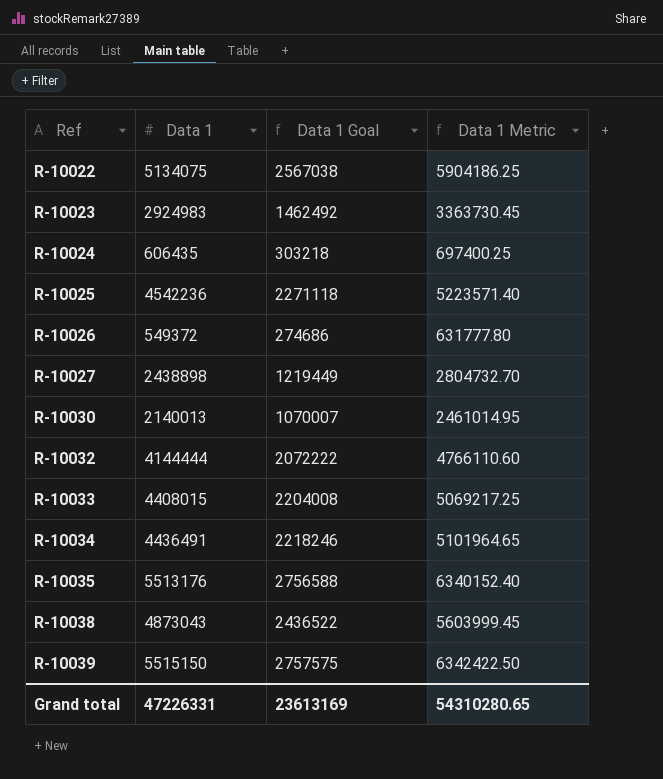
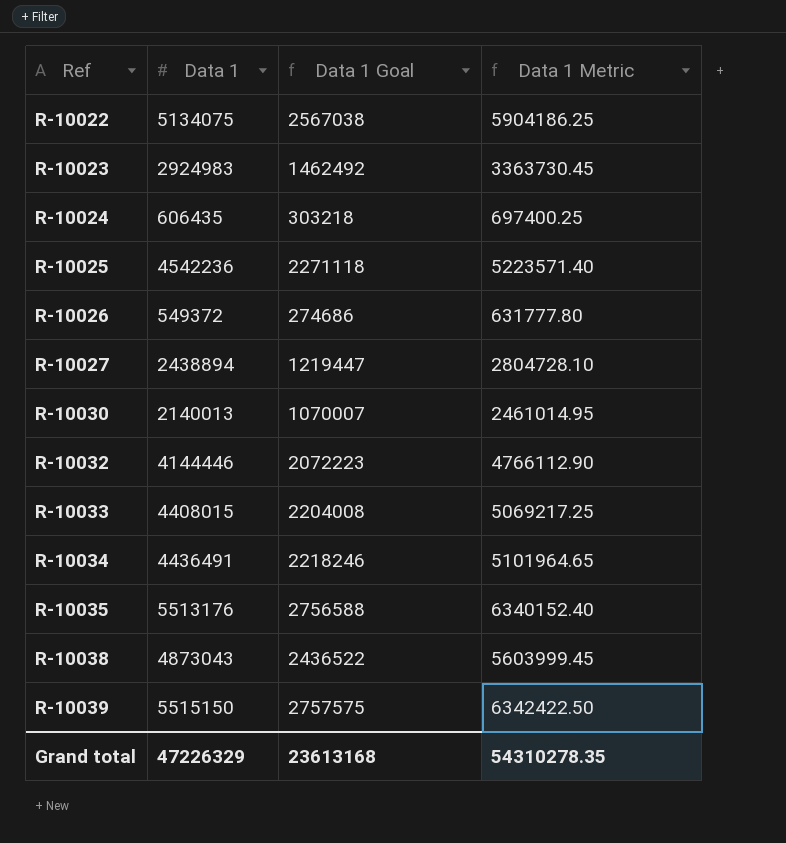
R-10027 | Data 1: 2438898 -> 2438894
R-10027 | Data 1 Goal: 1219449 -> 1219447
R-10027 | Data 1 Metric: 2804732.70 -> 2804728.10
R-10032 | Data 1: 4144444 -> 4144446
R-10032 | Data 1 Goal: 2072222 -> 2072223
R-10032 | Data 1 Metric: 4766110.60 -> 4766112.90
Grand total | Data 1: 47226331 -> 47226329
Grand total | Data 1 Goal: 23613169 -> 23613168
Grand total | Data 1 Metric: 54310280.65 -> 54310278.35

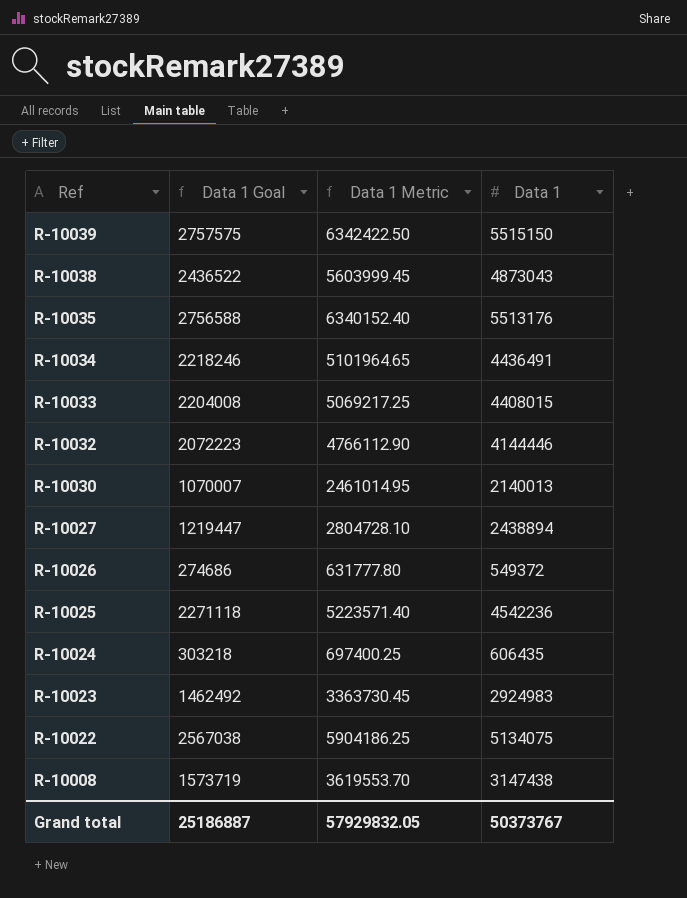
row order: Ref ascending -> Ref descending
column Data 1 | position: 2 -> 4
row R-10008: none -> 1573719 | 3619553.70 | 3147438
Grand total | Data 1 Goal: 23613168 -> 25186887
Grand total | Data 1 Metric: 54310278.35 -> 57929832.05
Grand total | Data 1: 47226329 -> 50373767

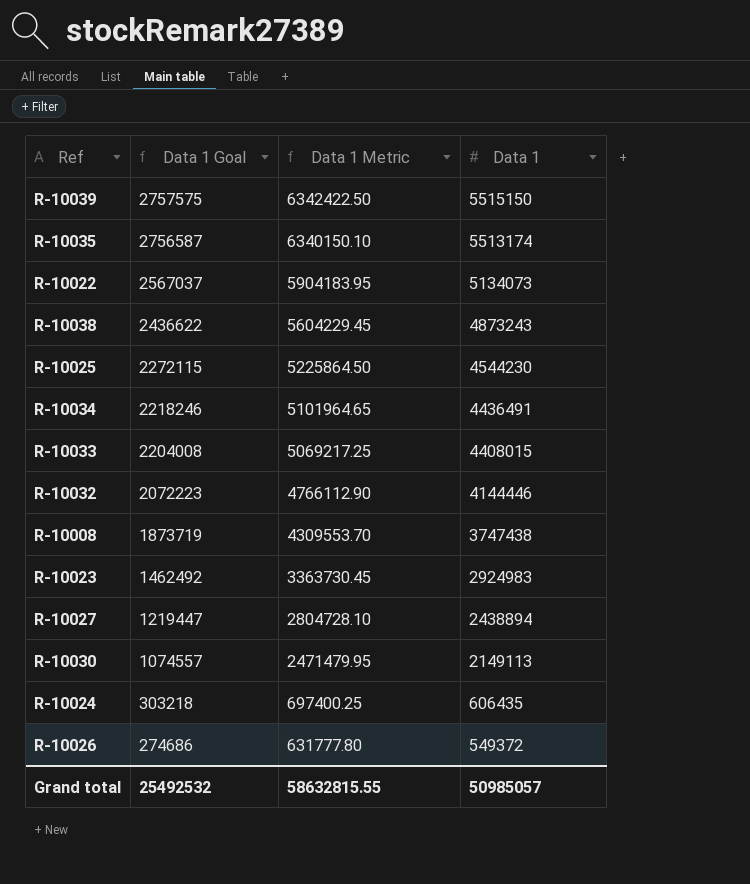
row order: Ref descending -> Data 1 Goal descending
R-10035 | Data 1 Goal: 2756588 -> 2756587
R-10035 | Data 1 Metric: 6340152.40 -> 6340150.10
R-10035 | Data 1: 5513176 -> 5513174
R-10022 | Data 1 Goal: 2567038 -> 2567037
R-10022 | Data 1 Metric: 5904186.25 -> 5904183.95
R-10022 | Data 1: 5134075 -> 5134073
R-10038 | Data 1 Goal: 2436522 -> 2436622
R-10038 | Data 1 Metric: 5603999.45 -> 5604229.45
R-10038 | Data 1: 4873043 -> 4873243
R-10025 | Data 1 Goal: 2271118 -> 2272115
R-10025 | Data 1 Metric: 5223571.40 -> 5225864.50
R-10025 | Data 1: 4542236 -> 4544230
R-10008 | Data 1 Goal: 1573719 -> 1873719
R-10008 | Data 1 Metric: 3619553.70 -> 4309553.70
R-10008 | Data 1: 3147438 -> 3747438
R-10030 | Data 1 Goal: 1070007 -> 1074557
R-10030 | Data 1 Metric: 2461014.95 -> 2471479.95
R-10030 | Data 1: 2140013 -> 2149113
Grand total | Data 1 Goal: 25186887 -> 25492532
Grand total | Data 1 Metric: 57929832.05 -> 58632815.55
Grand total | Data 1: 50373767 -> 50985057

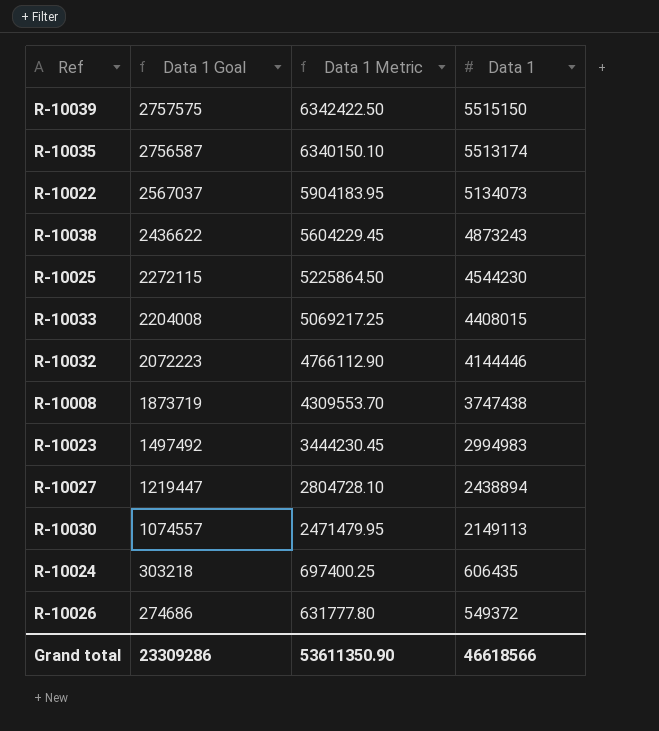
row R-10034: 2218246 | 5101964.65 | 4436491 -> none
R-10023 | Data 1 Goal: 1462492 -> 1497492
R-10023 | Data 1 Metric: 3363730.45 -> 3444230.45
R-10023 | Data 1: 2924983 -> 2994983
Grand total | Data 1 Goal: 25492532 -> 23309286
Grand total | Data 1 Metric: 58632815.55 -> 53611350.90
Grand total | Data 1: 50985057 -> 46618566

